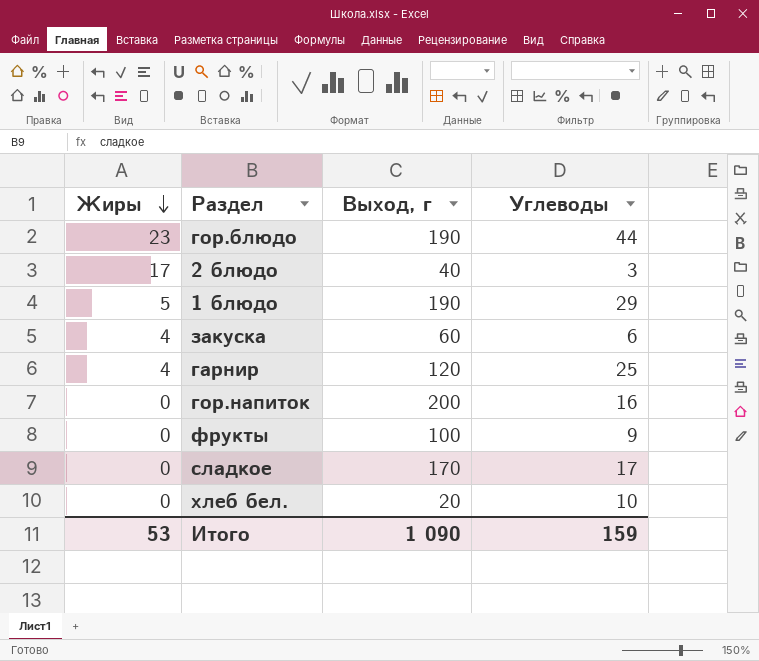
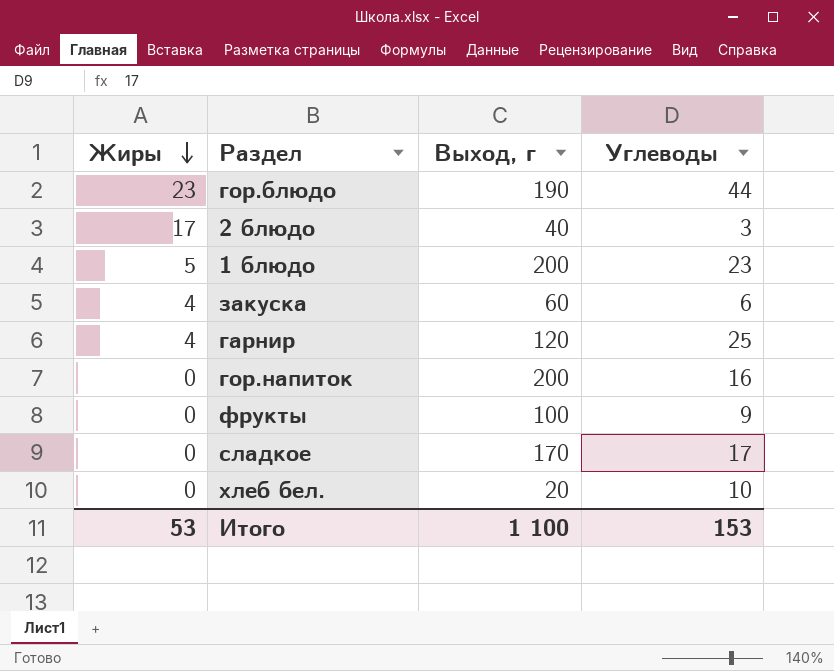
1 блюдо | Выход, г: 190 -> 200
1 блюдо | Углеводы: 29 -> 23
Итого | Выход, г: 1 090 -> 1 100
Итого | Углеводы: 159 -> 153

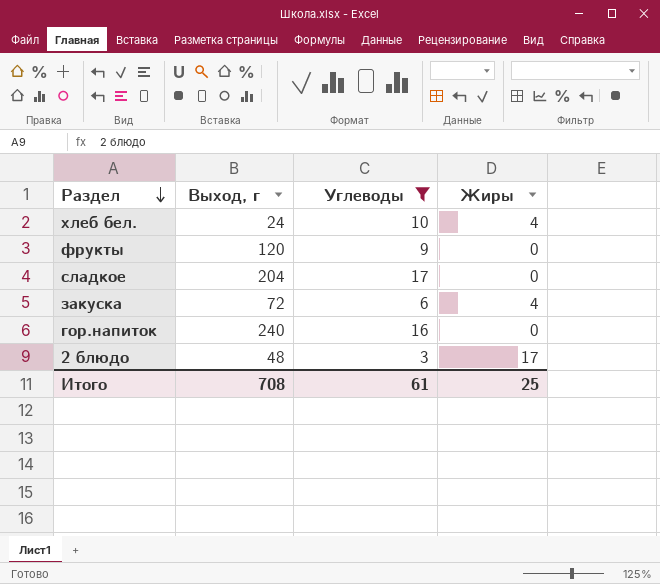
filter: none -> Углеводы <= 17
row order: Жиры descending -> Раздел descending
column Жиры | position: 1 -> 4
хлеб бел. | Выход, г: 20 -> 24
хлеб бел. | Жиры: 0 -> 4
фрукты | Выход, г: 100 -> 120
сладкое | Выход, г: 170 -> 204
закуска | Выход, г: 60 -> 72
гор.напиток | Выход, г: 200 -> 240
2 блюдо | Выход, г: 40 -> 48
Итого | Выход, г: 1 100 -> 708
Итого | Углеводы: 153 -> 61
Итого | Жиры: 53 -> 25

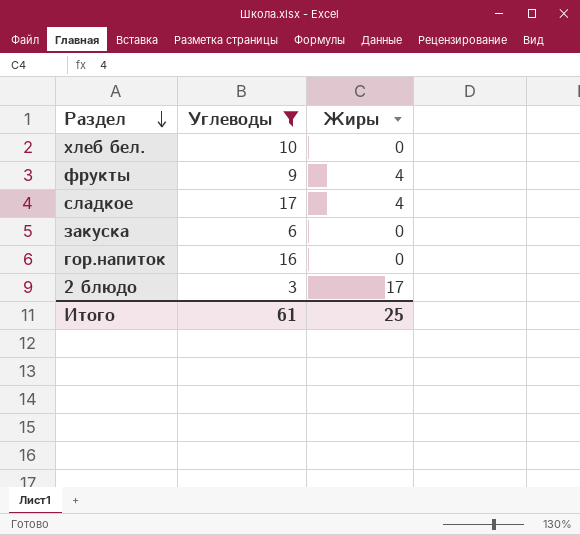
column Выход, г | position: 2 -> none
хлеб бел. | Жиры: 4 -> 0
фрукты | Жиры: 0 -> 4
сладкое | Жиры: 0 -> 4
закуска | Жиры: 4 -> 0

